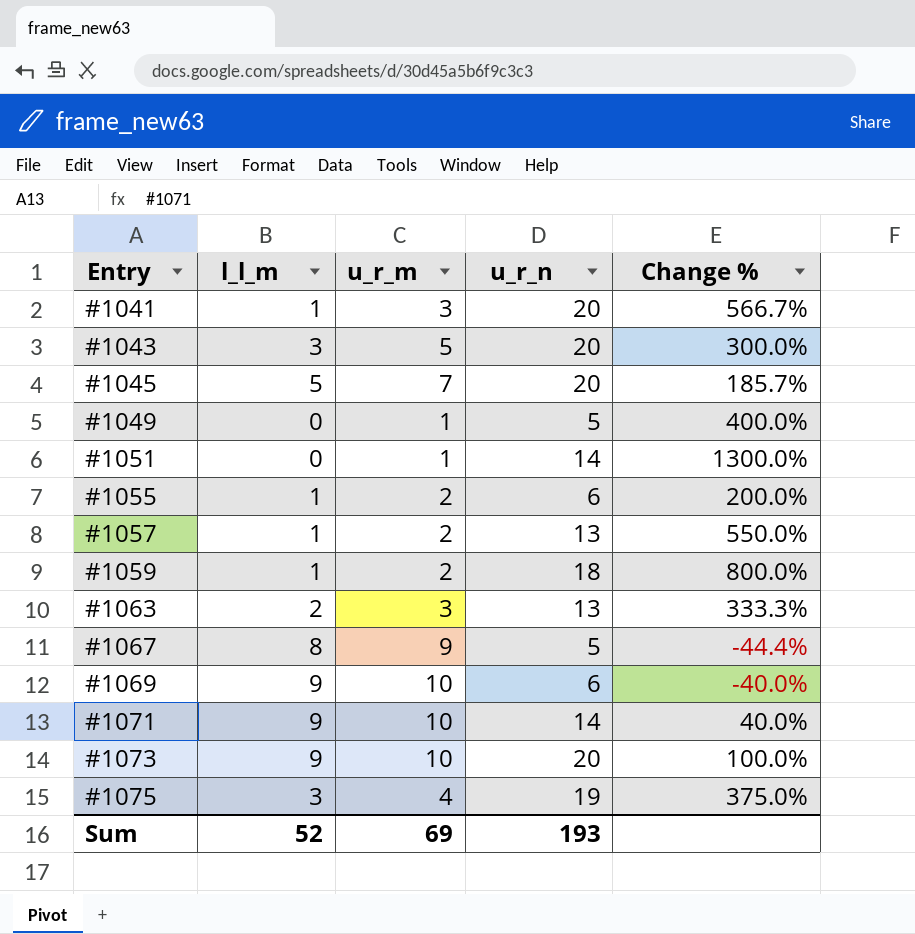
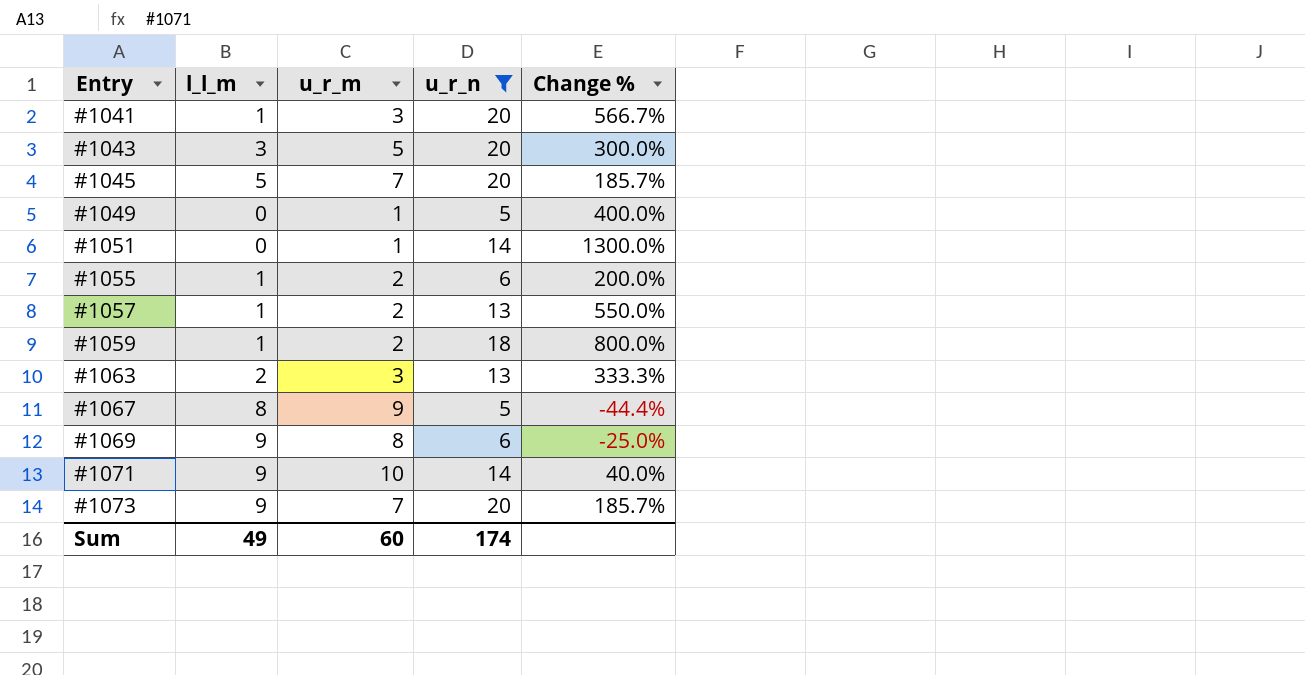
filter: none -> u_r_n != 19
#1069 | u_r_m: 10 -> 8
#1069 | Change %: -40.0% -> -25.0%
#1073 | u_r_m: 10 -> 7
#1073 | Change %: 100.0% -> 185.7%
Sum | l_l_m: 52 -> 49
Sum | u_r_m: 69 -> 60
Sum | u_r_n: 193 -> 174

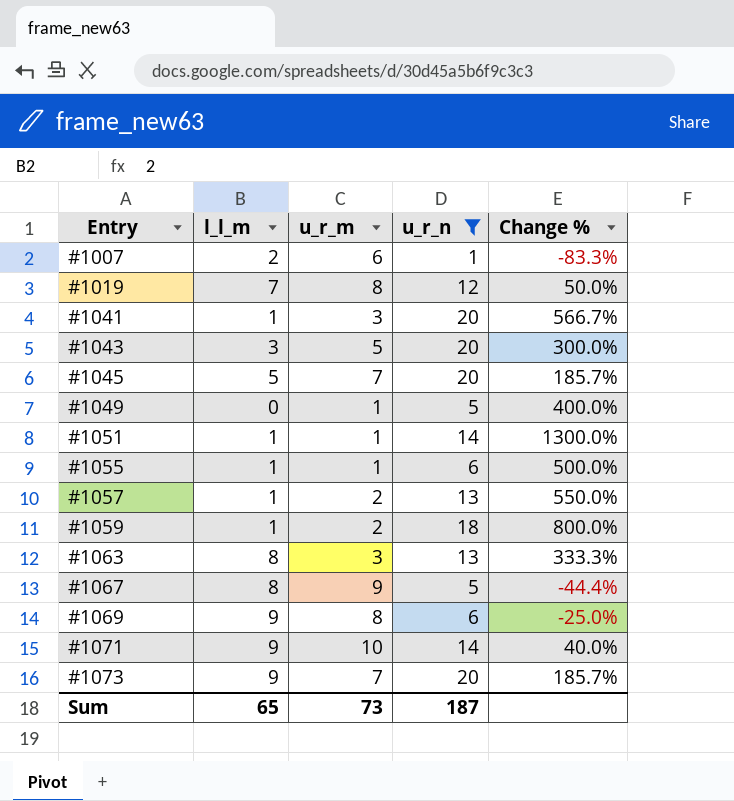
row #1007: none -> 2 | 6 | 1 | -83.3%
row #1019: none -> 7 | 8 | 12 | 50.0%
#1051 | l_l_m: 0 -> 1
#1055 | u_r_m: 2 -> 1
#1055 | Change %: 200.0% -> 500.0%
#1063 | l_l_m: 2 -> 8
Sum | l_l_m: 49 -> 65
Sum | u_r_m: 60 -> 73
Sum | u_r_n: 174 -> 187

